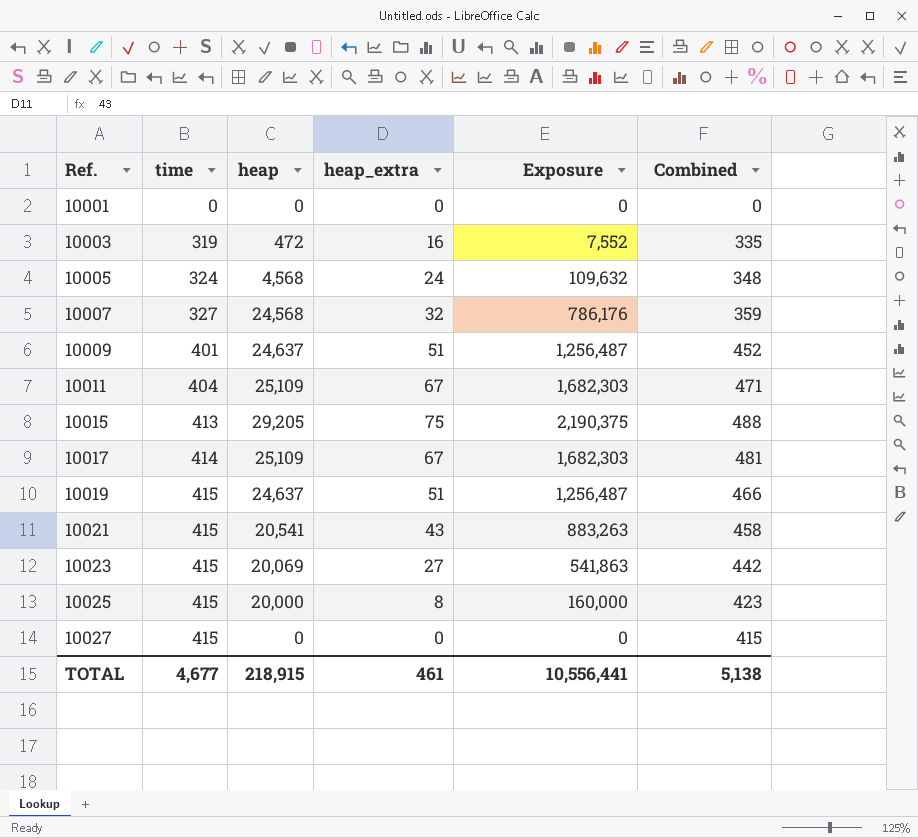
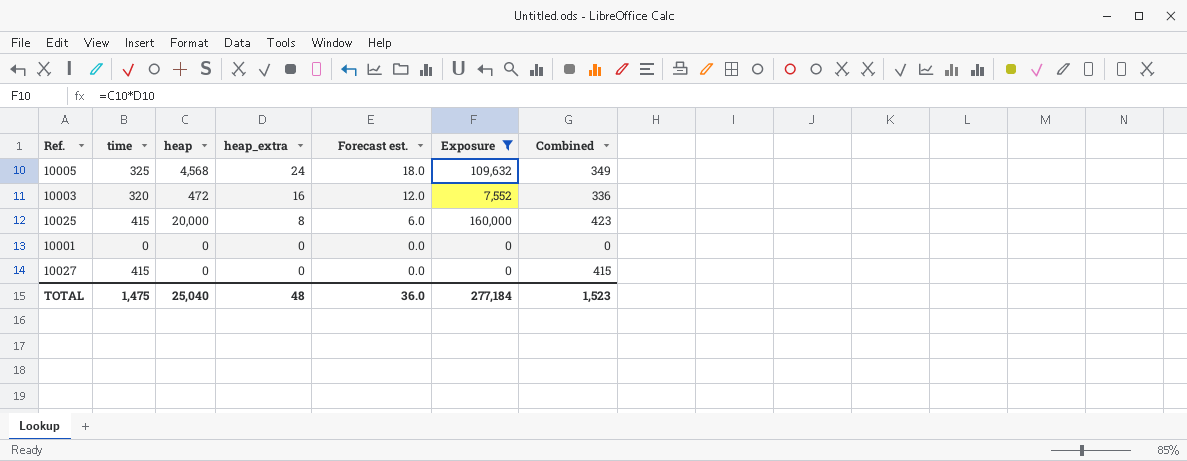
filter: none -> Exposure <= 160,000
row order: Ref. ascending -> heap_extra descending
column Forecast est. | formula: none -> [heap_extra] * 0.75
10005 | time: 324 -> 325
10005 | Combined: 348 -> 349
10003 | time: 319 -> 320
10003 | Combined: 335 -> 336
TOTAL | time: 4,677 -> 1,475
TOTAL | heap: 218,915 -> 25,040
TOTAL | heap_extra: 461 -> 48
TOTAL | Exposure: 10,556,441 -> 277,184
TOTAL | Combined: 5,138 -> 1,523

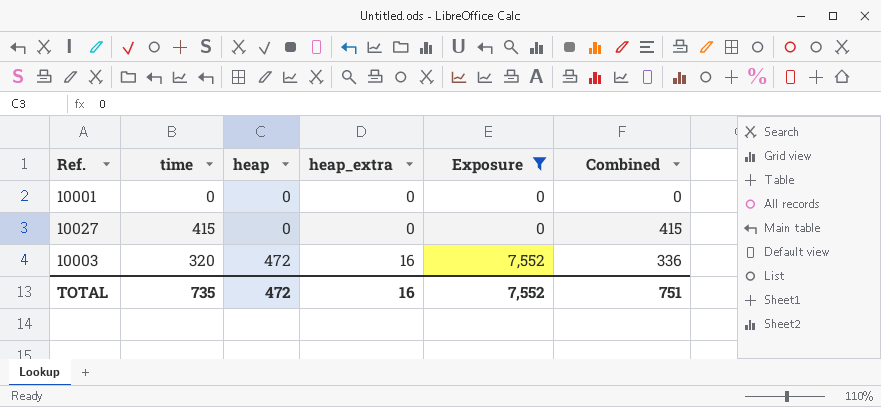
row order: heap_extra descending -> heap ascending
column Forecast est. | formula: [heap_extra] * 0.75 -> none
row 10005: 325 | 4,568 | 24 | 18.0 | 109,632 | 349 -> none
row 10025: 415 | 20,000 | 8 | 6.0 | 160,000 | 423 -> none
TOTAL | time: 1,475 -> 735
TOTAL | heap: 25,040 -> 472
TOTAL | heap_extra: 48 -> 16
TOTAL | Exposure: 277,184 -> 7,552
TOTAL | Combined: 1,523 -> 751

